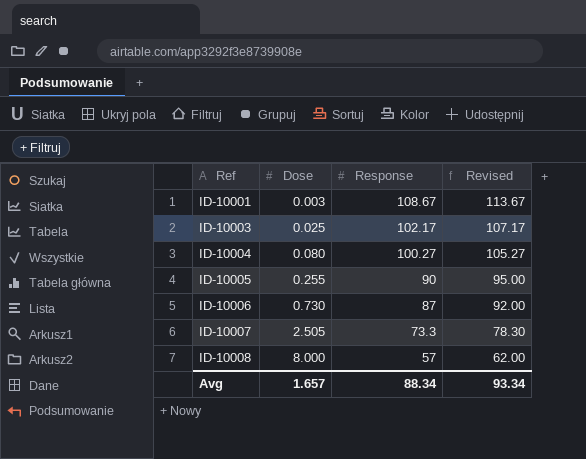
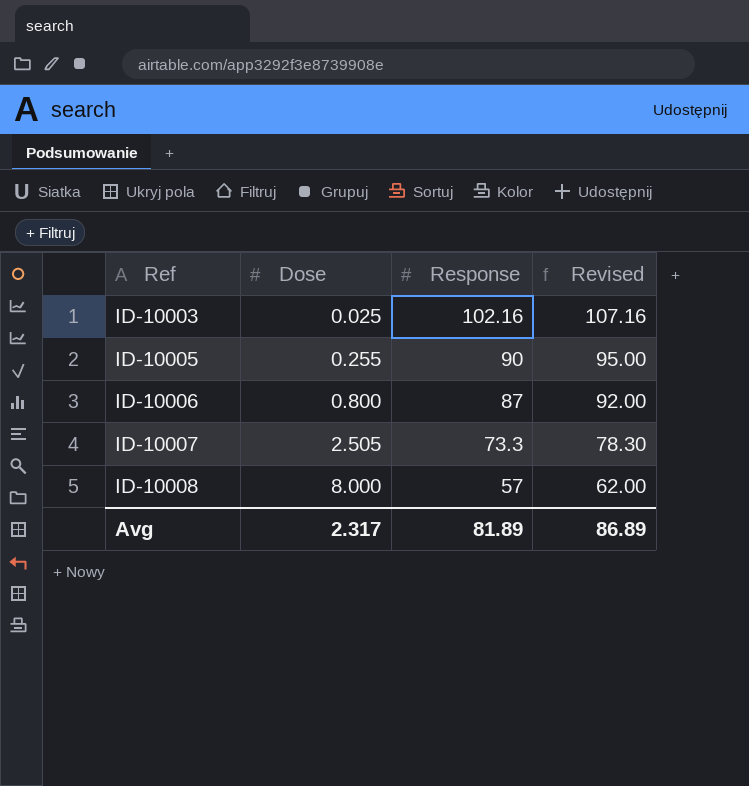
row ID-10001: 0.003 | 108.67 | 113.67 -> none
row ID-10004: 0.080 | 100.27 | 105.27 -> none
ID-10003 | Response: 102.17 -> 102.16
ID-10003 | Revised: 107.17 -> 107.16
ID-10006 | Dose: 0.730 -> 0.800
Avg | Dose: 1.657 -> 2.317
Avg | Response: 88.34 -> 81.89
Avg | Revised: 93.34 -> 86.89

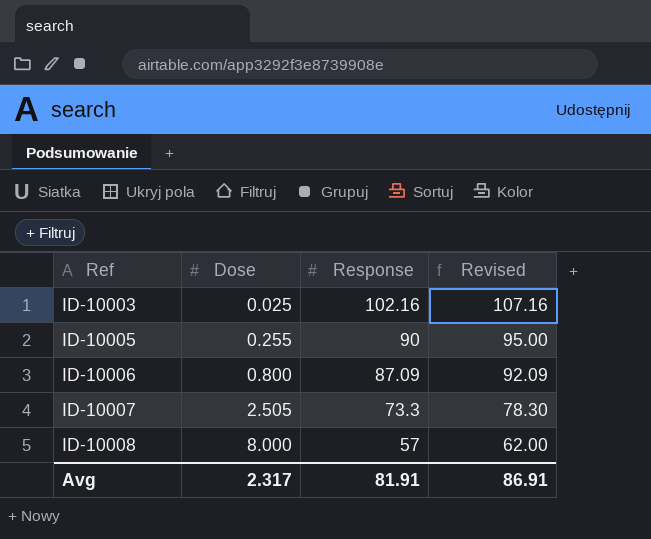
ID-10006 | Response: 87 -> 87.09
ID-10006 | Revised: 92.00 -> 92.09
Avg | Response: 81.89 -> 81.91
Avg | Revised: 86.89 -> 86.91

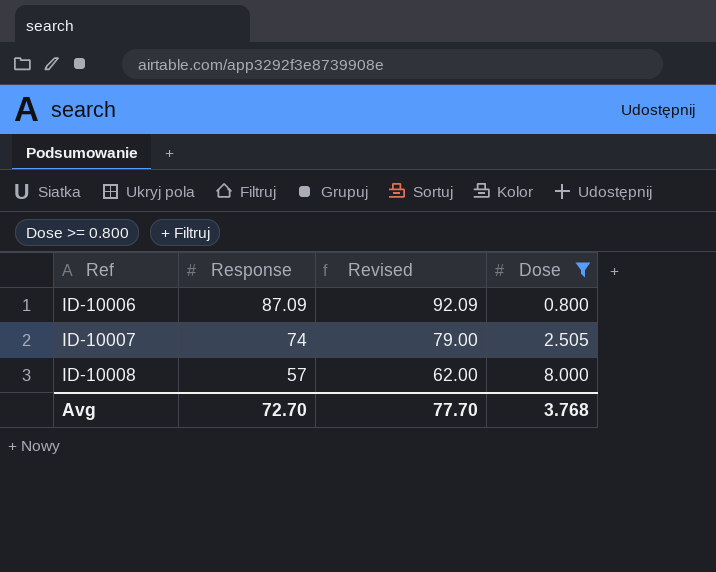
filter: none -> Dose >= 0.800
column Dose | position: 2 -> 4
ID-10007 | Response: 73.3 -> 74
ID-10007 | Revised: 78.30 -> 79.00
Avg | Response: 81.91 -> 72.70
Avg | Revised: 86.91 -> 77.70
Avg | Dose: 2.317 -> 3.768

